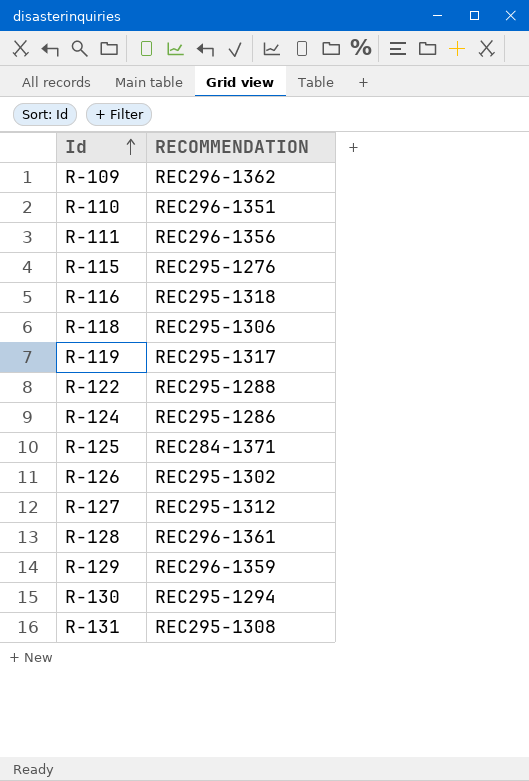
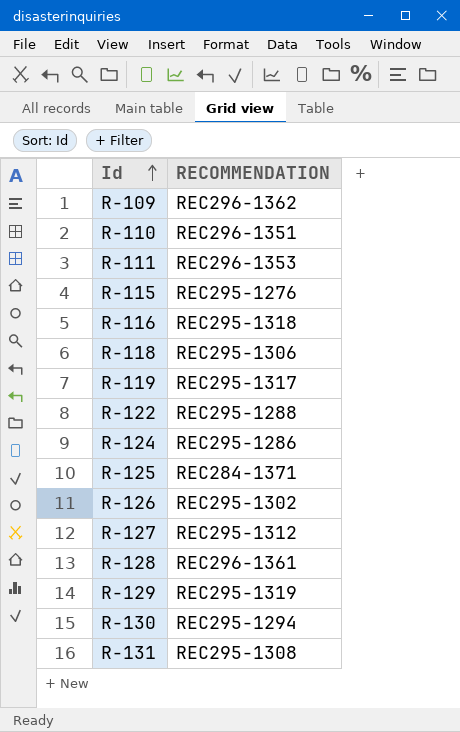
R-111 | RECOMMENDATION: REC296-1356 -> REC296-1353
R-129 | RECOMMENDATION: REC296-1359 -> REC295-1319

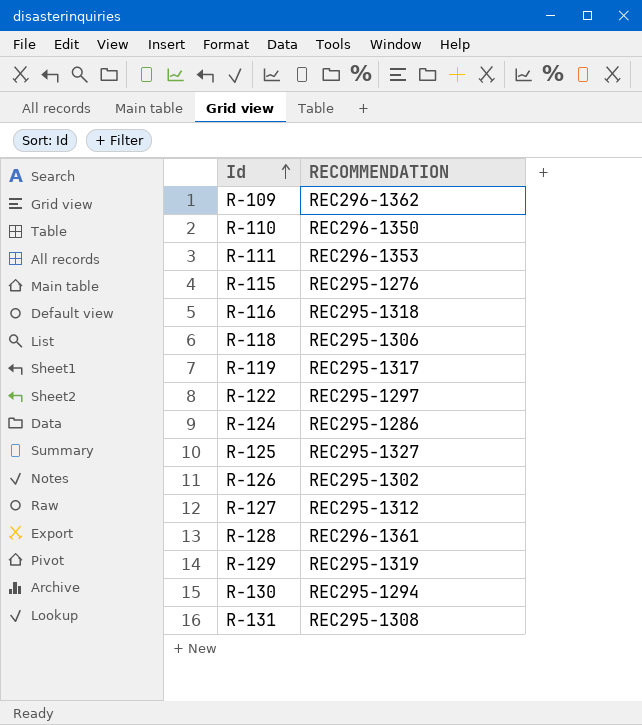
R-110 | RECOMMENDATION: REC296-1351 -> REC296-1350
R-122 | RECOMMENDATION: REC295-1288 -> REC295-1297
R-125 | RECOMMENDATION: REC284-1371 -> REC295-1327

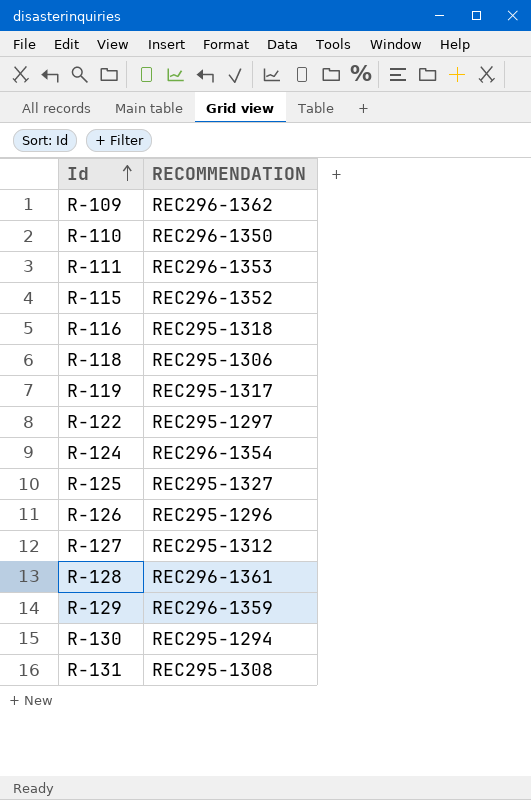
R-115 | RECOMMENDATION: REC295-1276 -> REC296-1352
R-124 | RECOMMENDATION: REC295-1286 -> REC296-1354
R-126 | RECOMMENDATION: REC295-1302 -> REC295-1296
R-129 | RECOMMENDATION: REC295-1319 -> REC296-1359

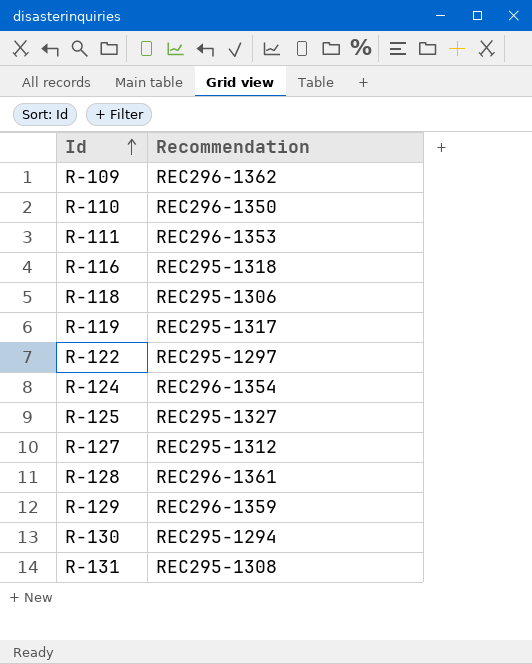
column name: RECOMMENDATION -> Recommendation
row R-115: REC296-1352 -> none
row R-126: REC295-1296 -> none

